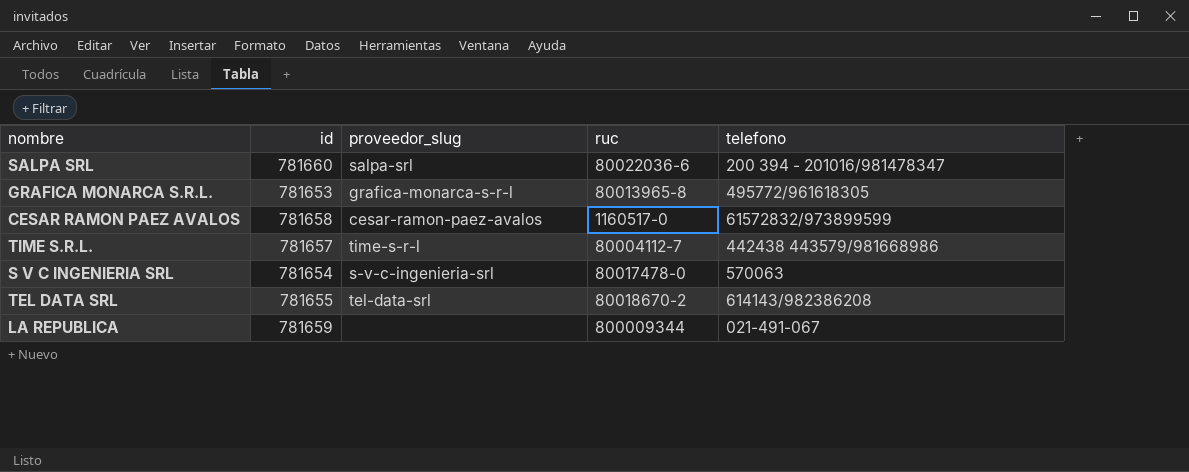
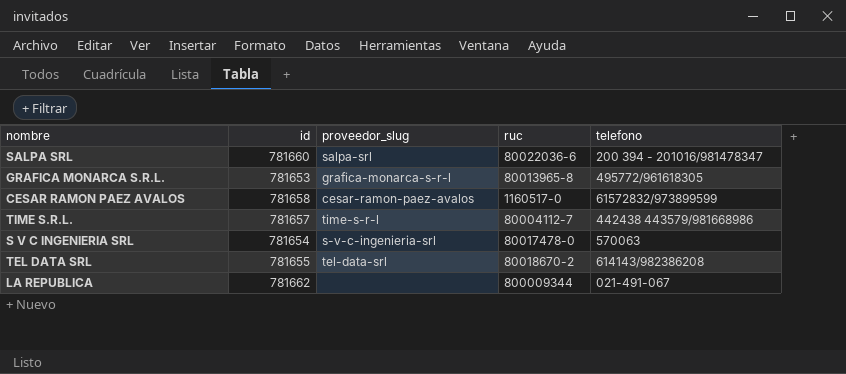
LA REPUBLICA | id: 781659 -> 781662

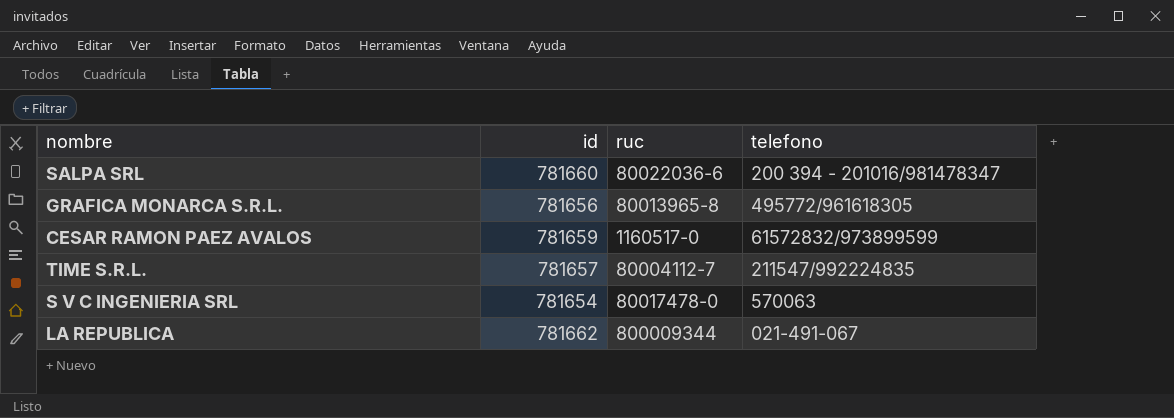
column proveedor_slug | position: 3 -> none
row TEL DATA SRL: 781655 | tel-data-srl | 80018670-2 | 614143/982386208 -> none
GRAFICA MONARCA S.R.L. | id: 781653 -> 781656
CESAR RAMON PAEZ AVALOS | id: 781658 -> 781659
TIME S.R.L. | telefono: 442438 443579/981668986 -> 211547/992224835

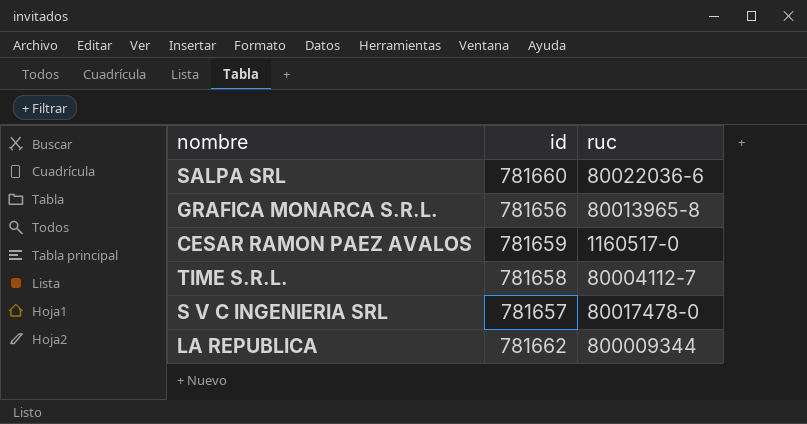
column telefono | position: 4 -> none
TIME S.R.L. | id: 781657 -> 781658
S V C INGENIERIA SRL | id: 781654 -> 781657

